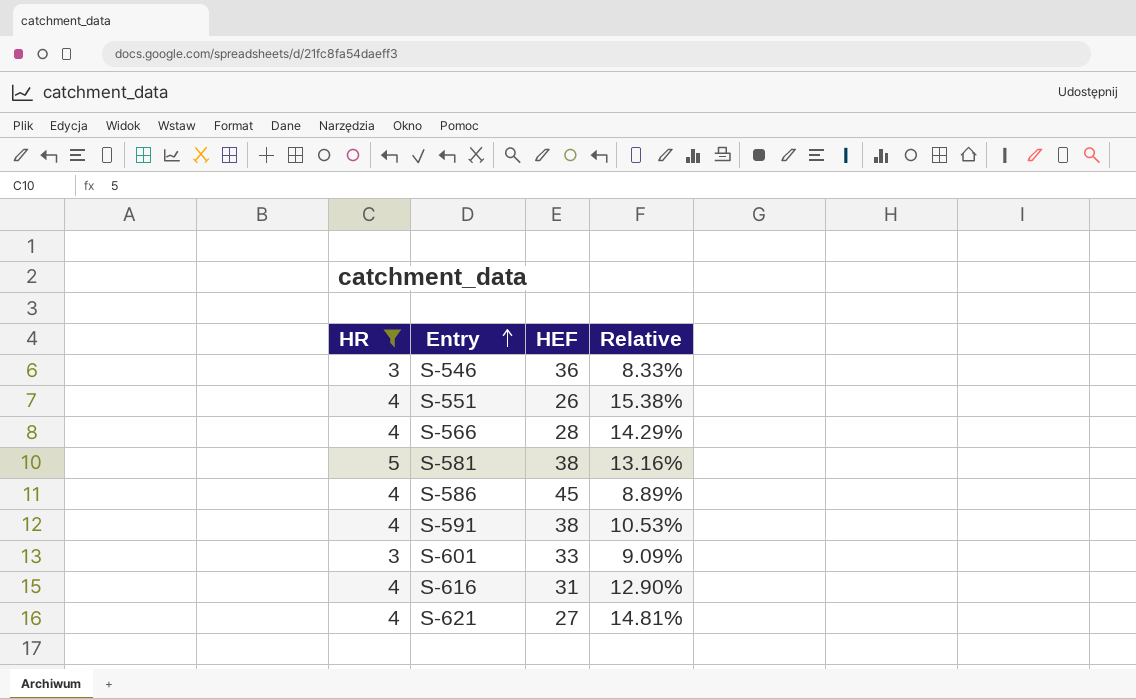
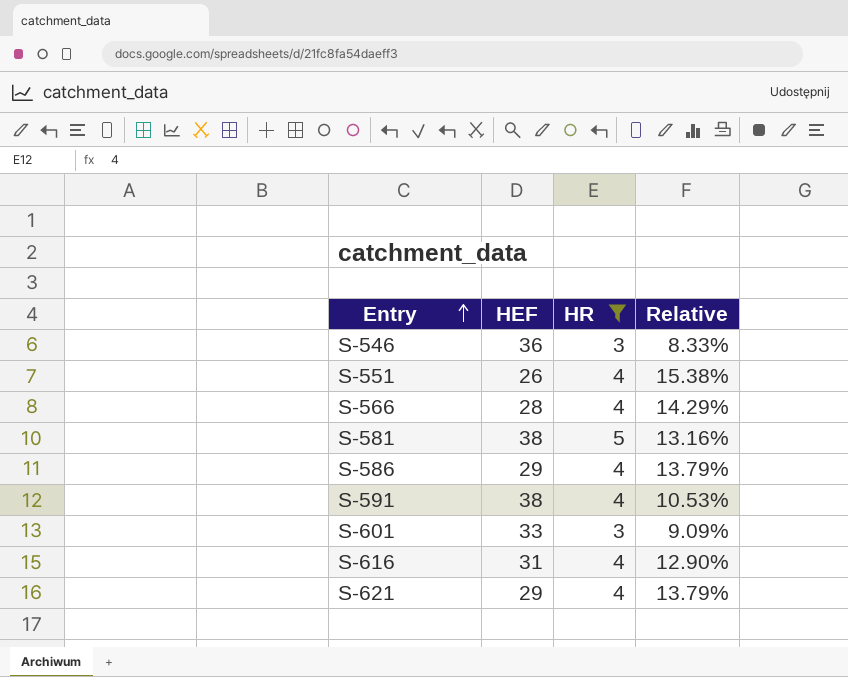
column HR | position: 1 -> 3
S-586 | HEF: 45 -> 29
S-586 | Relative: 8.89% -> 13.79%
S-621 | HEF: 27 -> 29
S-621 | Relative: 14.81% -> 13.79%

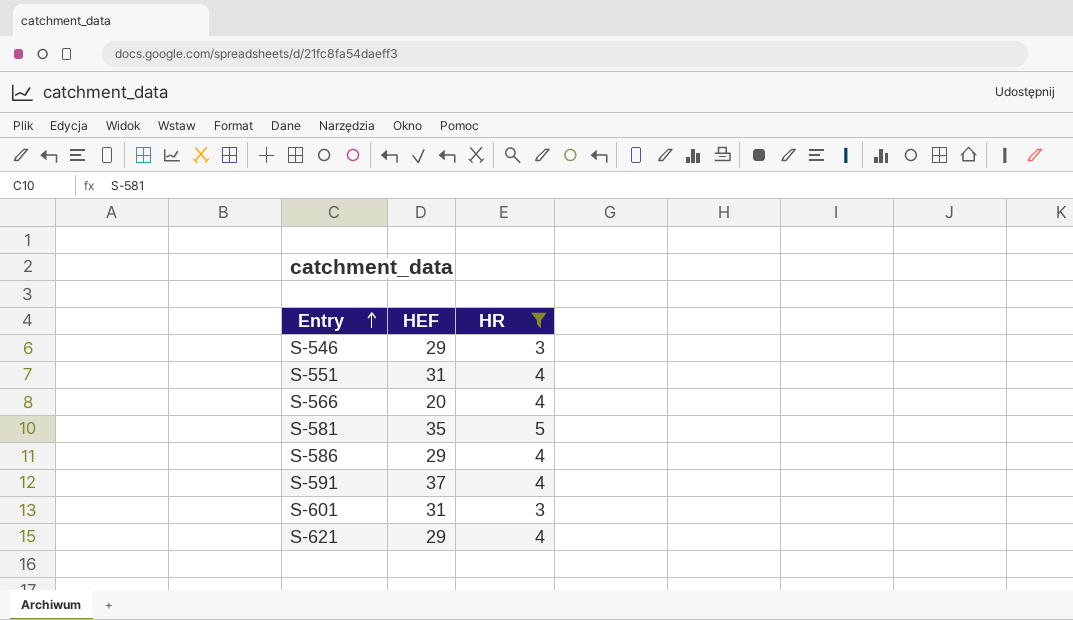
column Relative | formula: [HR] / [HEF] -> none
row S-616: 31 | 4 | 12.90% -> none
S-546 | HEF: 36 -> 29
S-551 | HEF: 26 -> 31
S-566 | HEF: 28 -> 20
S-581 | HEF: 38 -> 35
S-591 | HEF: 38 -> 37
S-601 | HEF: 33 -> 31

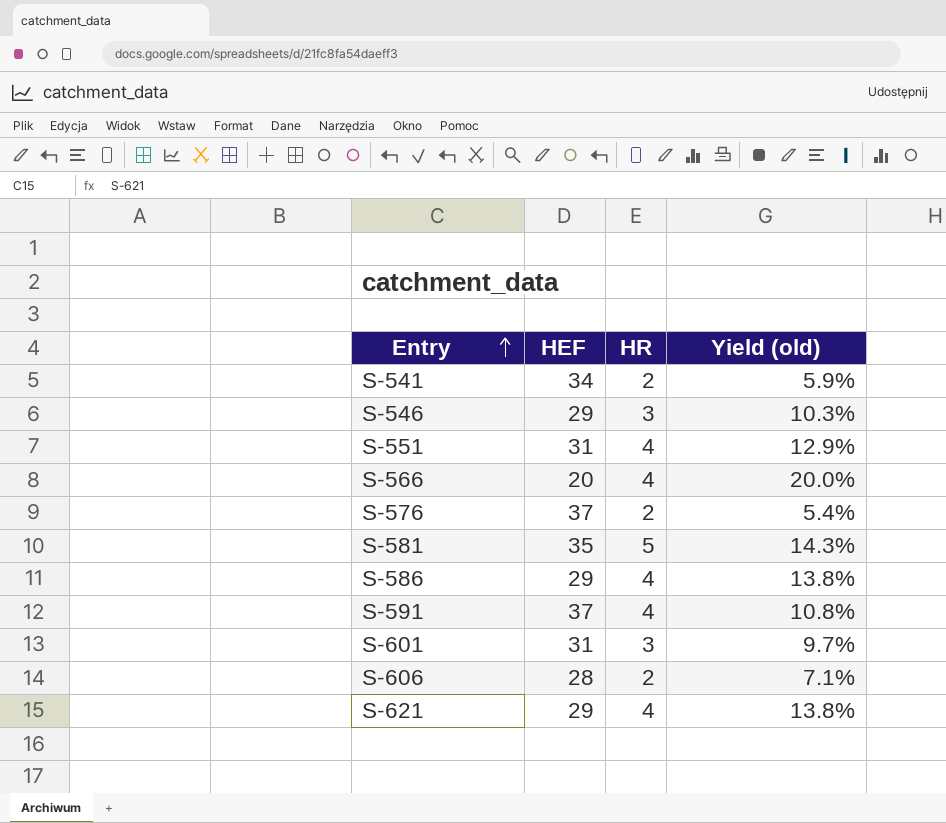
filter: HR != 2 -> none
column Yield (old) | formula: none -> [HR] / [HEF]

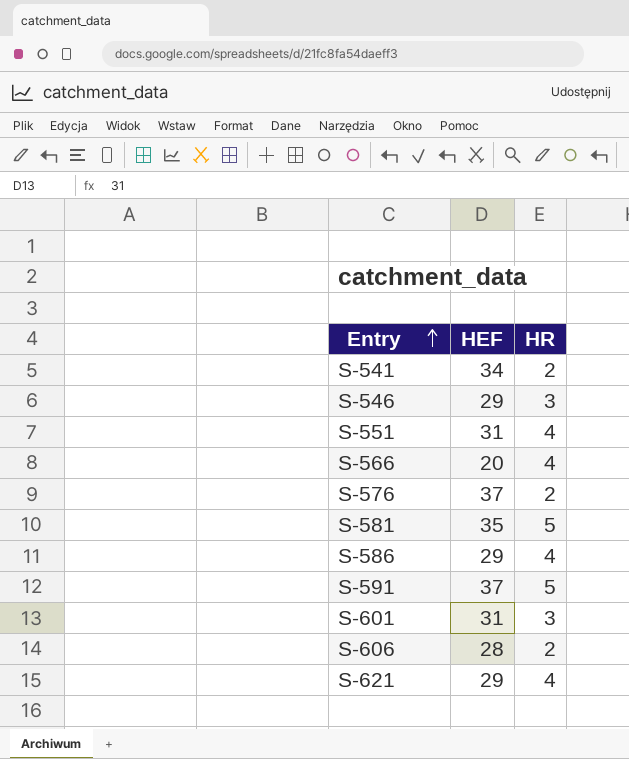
column Yield (old) | formula: [HR] / [HEF] -> none
S-591 | HR: 4 -> 5

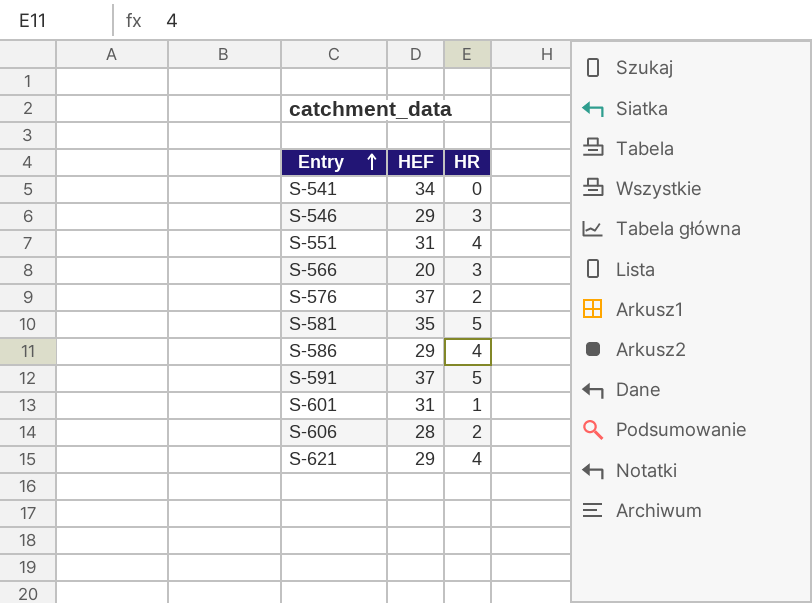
S-541 | HR: 2 -> 0
S-566 | HR: 4 -> 3
S-601 | HR: 3 -> 1

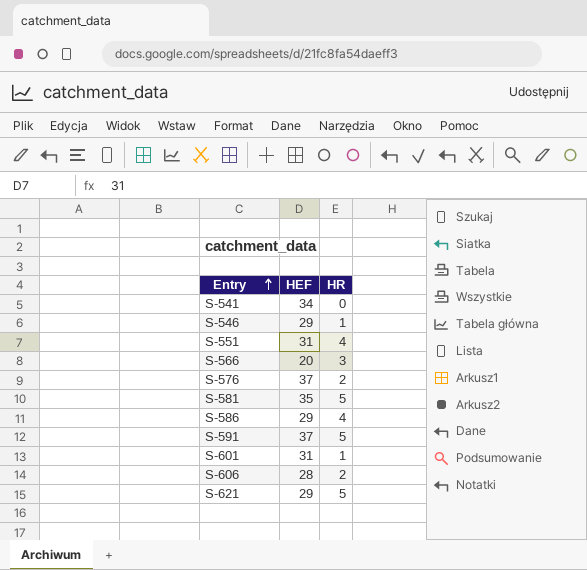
S-546 | HR: 3 -> 1
S-621 | HR: 4 -> 5

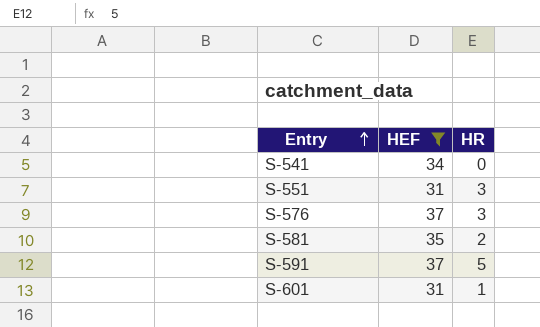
filter: none -> HEF >= 31
S-551 | HR: 4 -> 3
S-576 | HR: 2 -> 3
S-581 | HR: 5 -> 2

